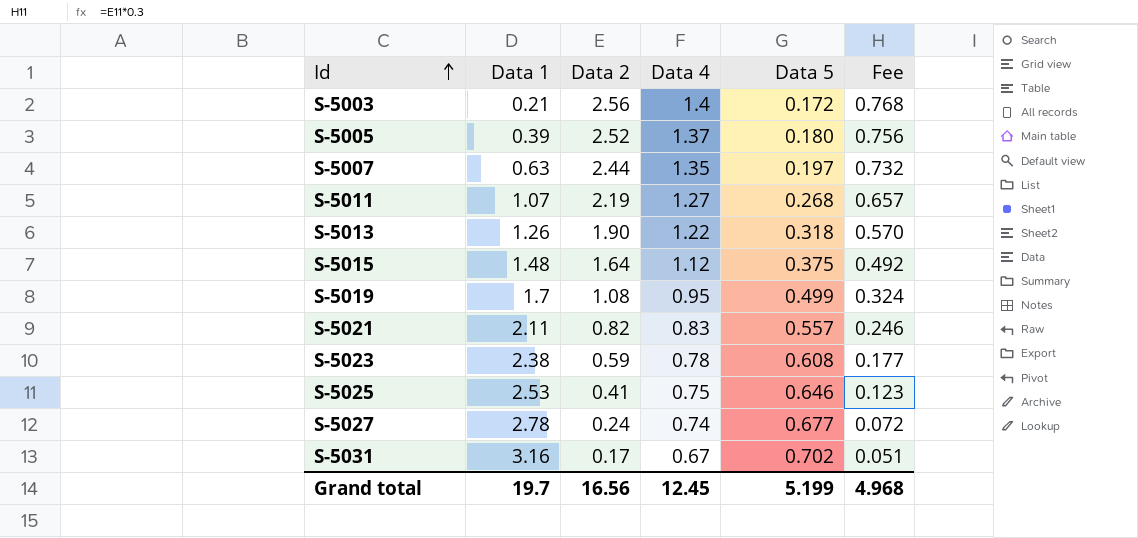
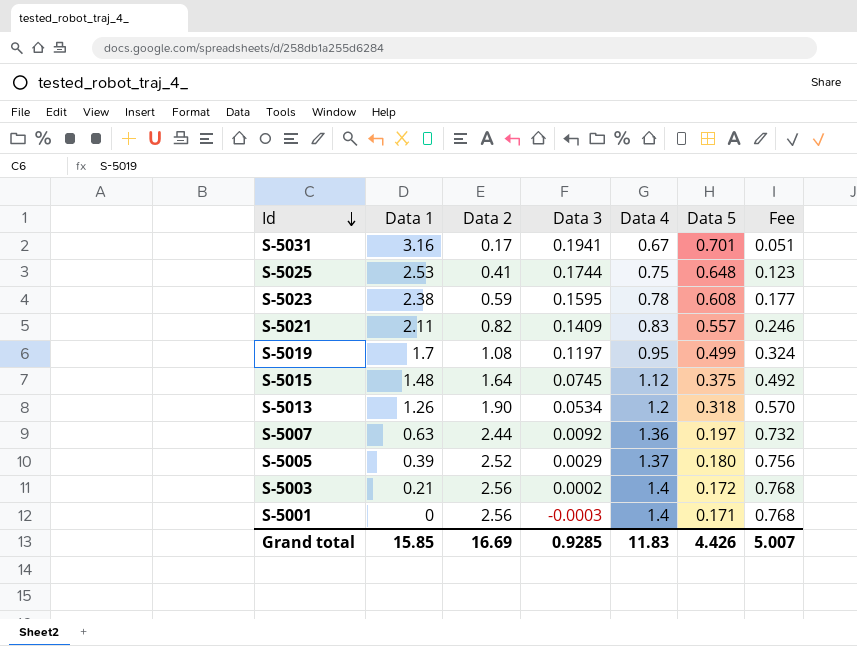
row order: Id ascending -> Id descending
column Data 3 | position: none -> 4
row S-5011: 1.07 | 2.19 | 1.27 | 0.268 | 0.657 -> none
row S-5027: 2.78 | 0.24 | 0.74 | 0.677 | 0.072 -> none
S-5031 | Data 5: 0.702 -> 0.701
S-5025 | Data 5: 0.646 -> 0.648
S-5013 | Data 4: 1.22 -> 1.2
S-5007 | Data 4: 1.35 -> 1.36
row S-5001: none -> 0 | 2.56 | -0.0003 | 1.4 | 0.171 | 0.768
Grand total | Data 1: 19.7 -> 15.85
Grand total | Data 2: 16.56 -> 16.69
Grand total | Data 4: 12.45 -> 11.83
Grand total | Data 5: 5.199 -> 4.426
Grand total | Fee: 4.968 -> 5.007

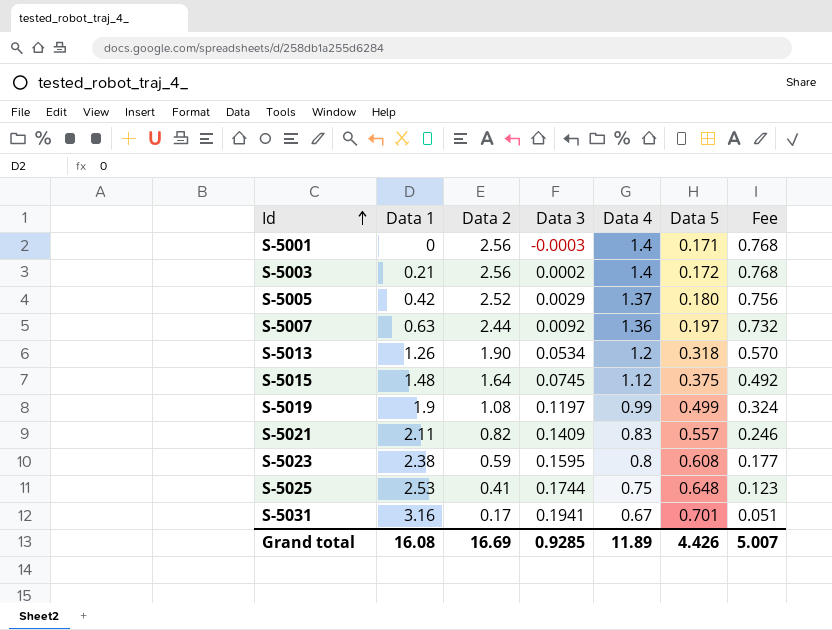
row order: Id descending -> Id ascending
S-5005 | Data 1: 0.39 -> 0.42
S-5019 | Data 1: 1.7 -> 1.9
S-5019 | Data 4: 0.95 -> 0.99
S-5023 | Data 4: 0.78 -> 0.8
Grand total | Data 1: 15.85 -> 16.08
Grand total | Data 4: 11.83 -> 11.89

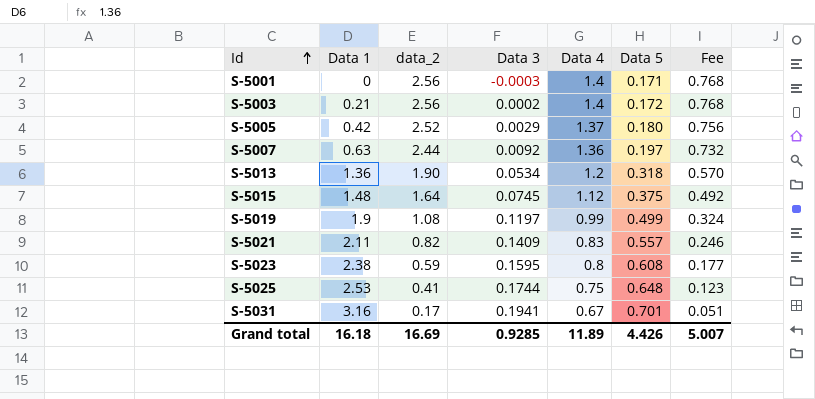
column name: Data 2 -> data_2
S-5013 | Data 1: 1.26 -> 1.36
Grand total | Data 1: 16.08 -> 16.18

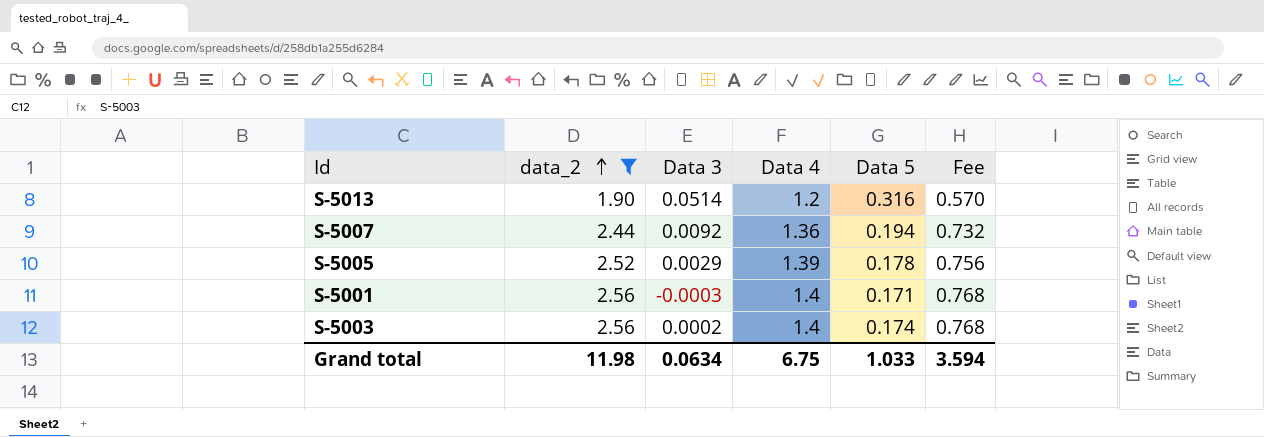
filter: none -> data_2 >= 1.90
row order: Id ascending -> data_2 ascending
column Data 1 | position: 2 -> none
S-5013 | Data 3: 0.0534 -> 0.0514
S-5013 | Data 5: 0.318 -> 0.316
S-5007 | Data 5: 0.197 -> 0.194
S-5005 | Data 4: 1.37 -> 1.39
S-5005 | Data 5: 0.180 -> 0.178
S-5003 | Data 5: 0.172 -> 0.174
Grand total | data_2: 16.69 -> 11.98
Grand total | Data 3: 0.9285 -> 0.0634
Grand total | Data 4: 11.89 -> 6.75
Grand total | Data 5: 4.426 -> 1.033
Grand total | Fee: 5.007 -> 3.594

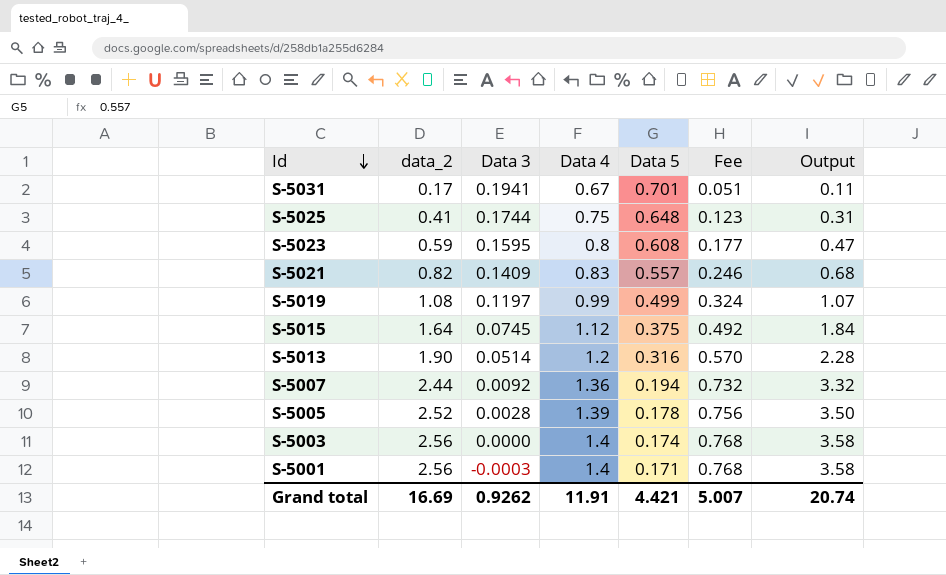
filter: data_2 >= 1.90 -> none
row order: data_2 ascending -> Id descending
column Output | formula: none -> [data_2] * [Data 4]
S-5005 | Data 3: 0.0029 -> 0.0028
S-5003 | Data 3: 0.0002 -> 0.0000
Grand total | data_2: 11.98 -> 16.69
Grand total | Data 3: 0.0634 -> 0.9262
Grand total | Data 4: 6.75 -> 11.91
Grand total | Data 5: 1.033 -> 4.421
Grand total | Fee: 3.594 -> 5.007

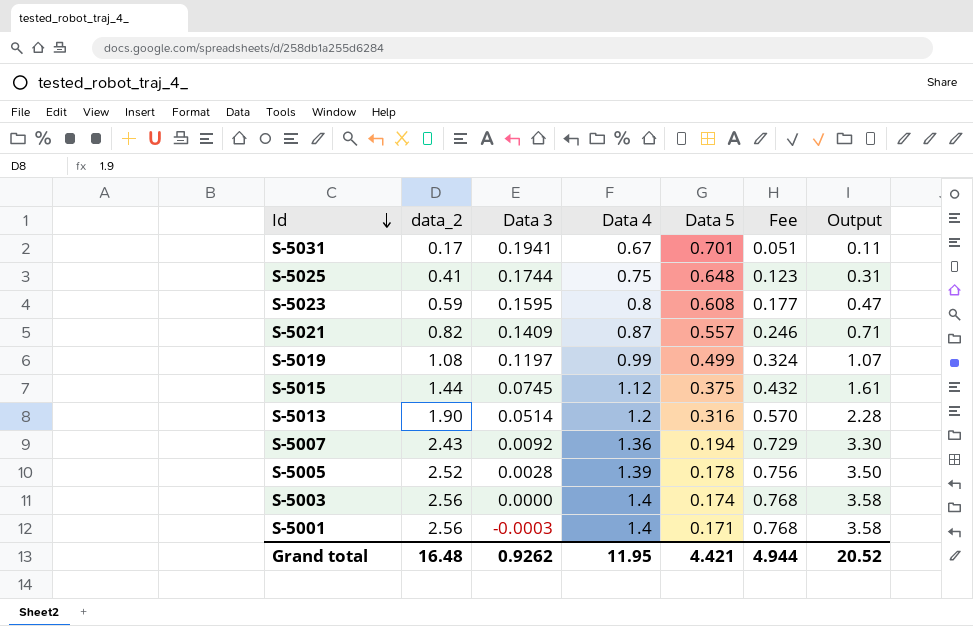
S-5021 | Data 4: 0.83 -> 0.87
S-5021 | Output: 0.68 -> 0.71
S-5015 | data_2: 1.64 -> 1.44
S-5015 | Fee: 0.492 -> 0.432
S-5015 | Output: 1.84 -> 1.61
S-5007 | data_2: 2.44 -> 2.43
S-5007 | Fee: 0.732 -> 0.729
S-5007 | Output: 3.32 -> 3.30
Grand total | data_2: 16.69 -> 16.48
Grand total | Data 4: 11.91 -> 11.95
Grand total | Fee: 5.007 -> 4.944
Grand total | Output: 20.74 -> 20.52

